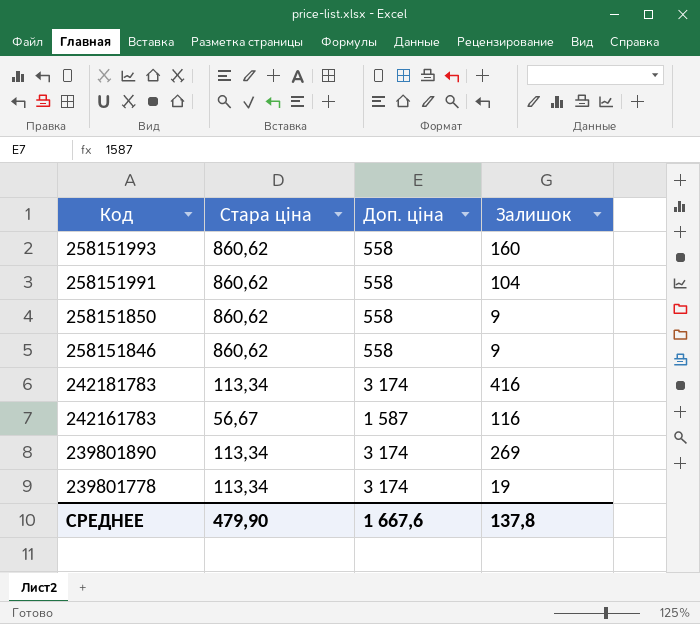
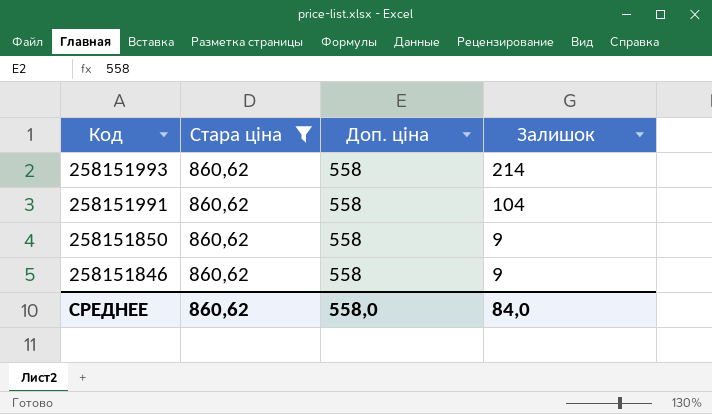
filter: none -> Стара ціна = 860,62
258151993 | Залишок: 160 -> 214
СРЕДНЕЕ | Стара ціна: 479,90 -> 860,62
СРЕДНЕЕ | Доп. ціна: 1 667,6 -> 558,0
СРЕДНЕЕ | Залишок: 137,8 -> 84,0

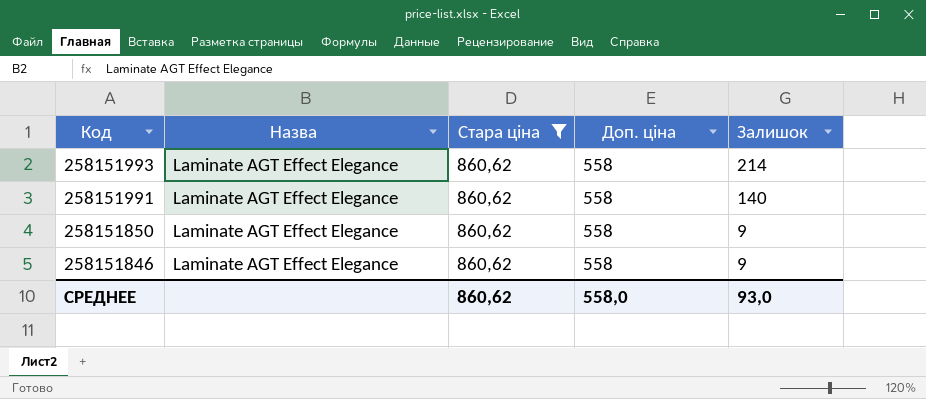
column Назва | position: none -> 2
258151991 | Залишок: 104 -> 140
СРЕДНЕЕ | Залишок: 84,0 -> 93,0

